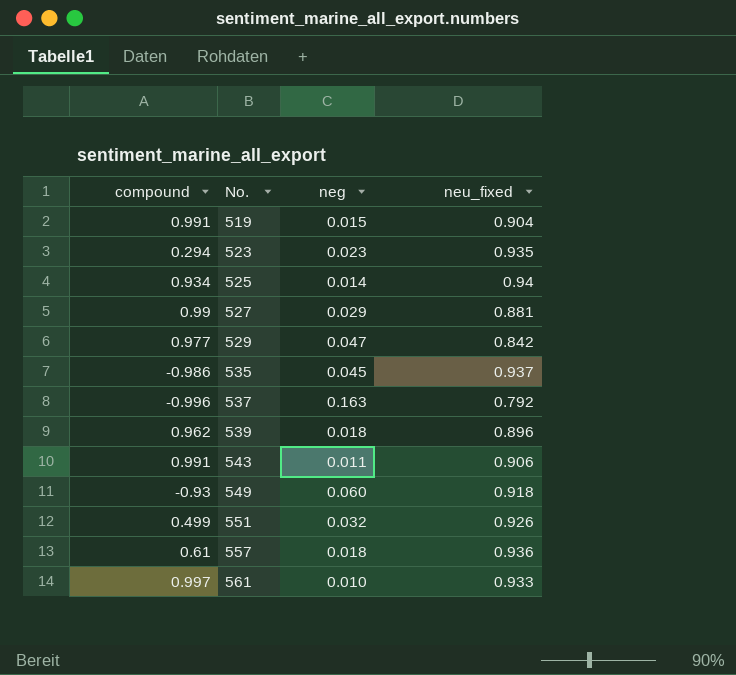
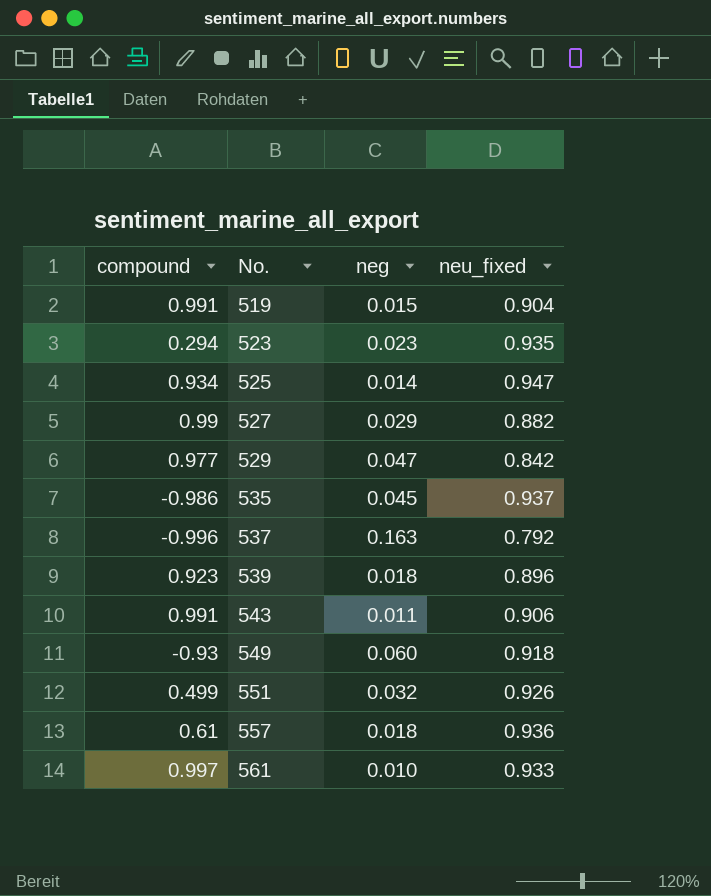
525 | neu_fixed: 0.94 -> 0.947
527 | neu_fixed: 0.881 -> 0.882
539 | compound: 0.962 -> 0.923

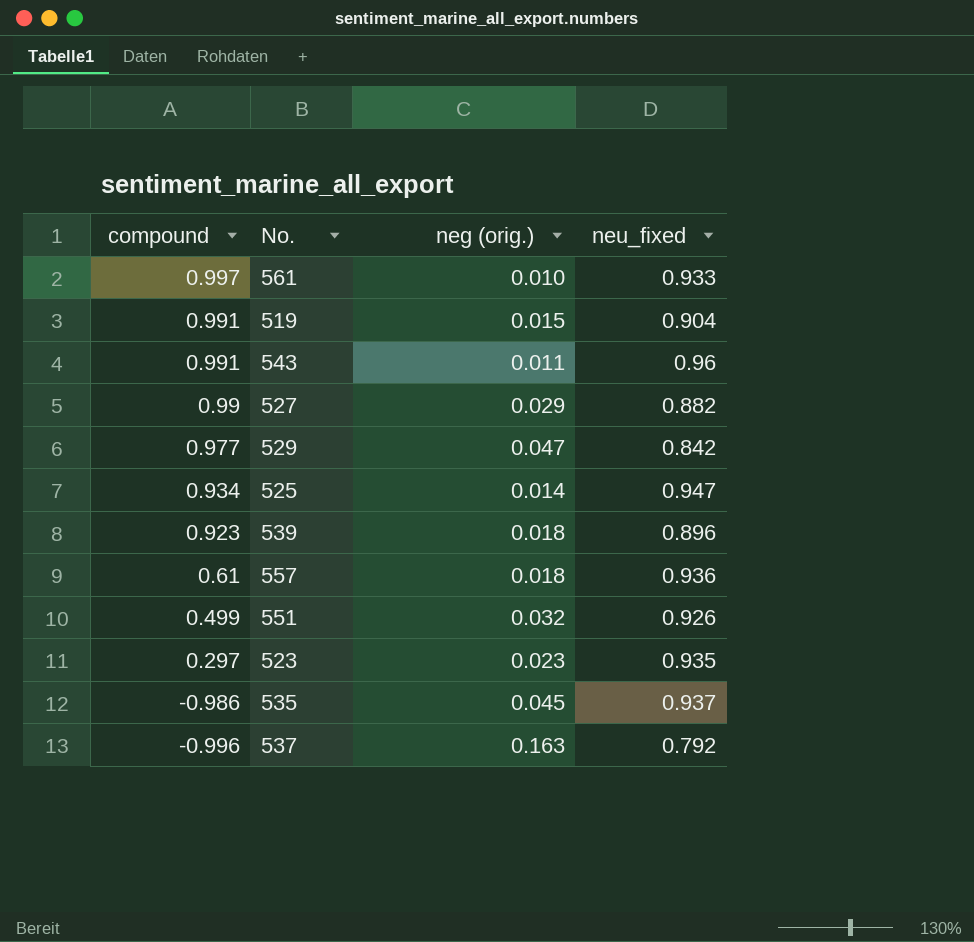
row order: No. ascending -> compound descending
column name: neg -> neg (orig.)
row 549: -0.93 | 0.060 | 0.918 -> none
543 | neu_fixed: 0.906 -> 0.96
523 | compound: 0.294 -> 0.297

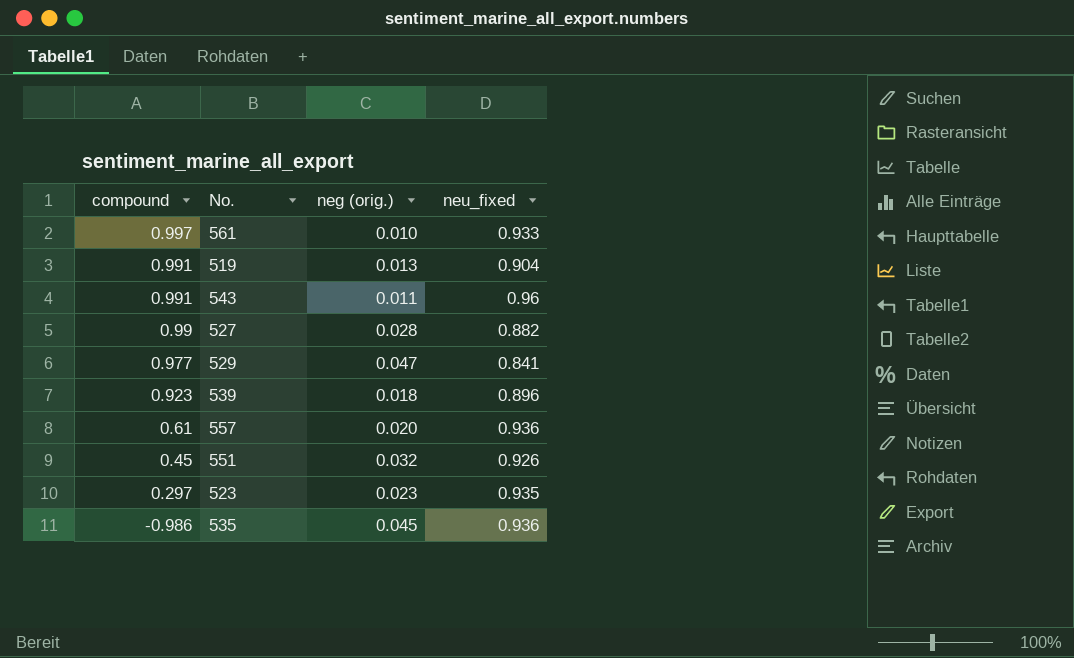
row 525: 0.934 | 0.014 | 0.947 -> none
row 537: -0.996 | 0.163 | 0.792 -> none
519 | neg (orig.): 0.015 -> 0.013
527 | neg (orig.): 0.029 -> 0.028
529 | neu_fixed: 0.842 -> 0.841
557 | neg (orig.): 0.018 -> 0.020
551 | compound: 0.499 -> 0.45
535 | neu_fixed: 0.937 -> 0.936

